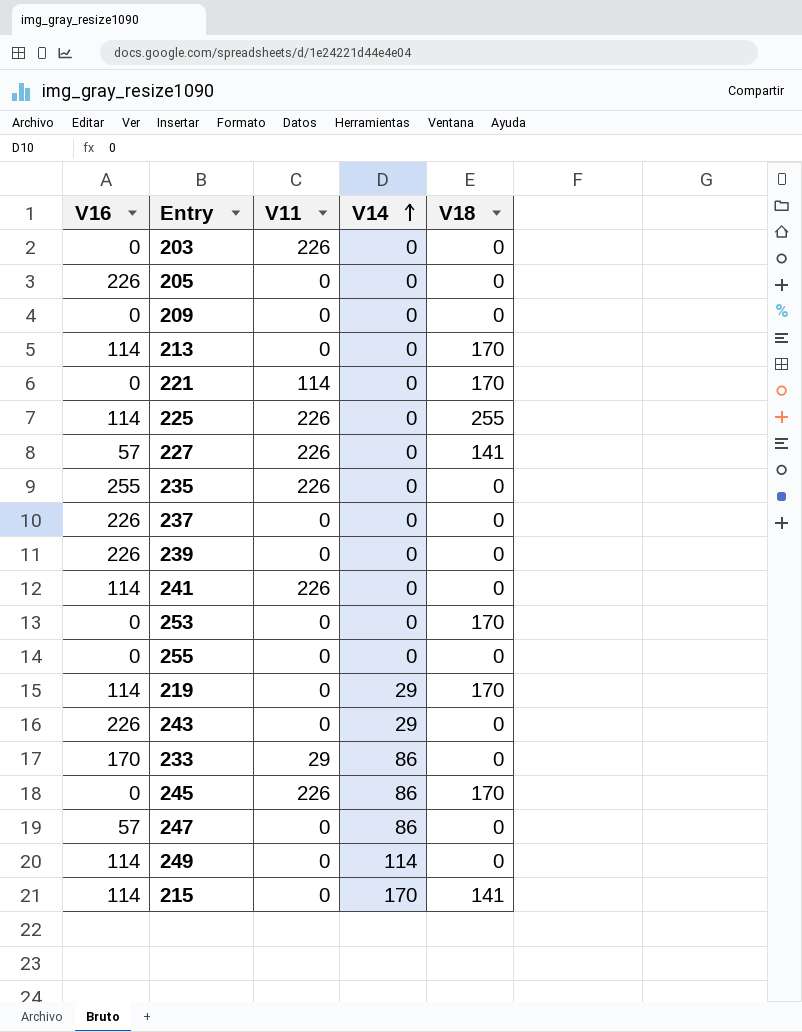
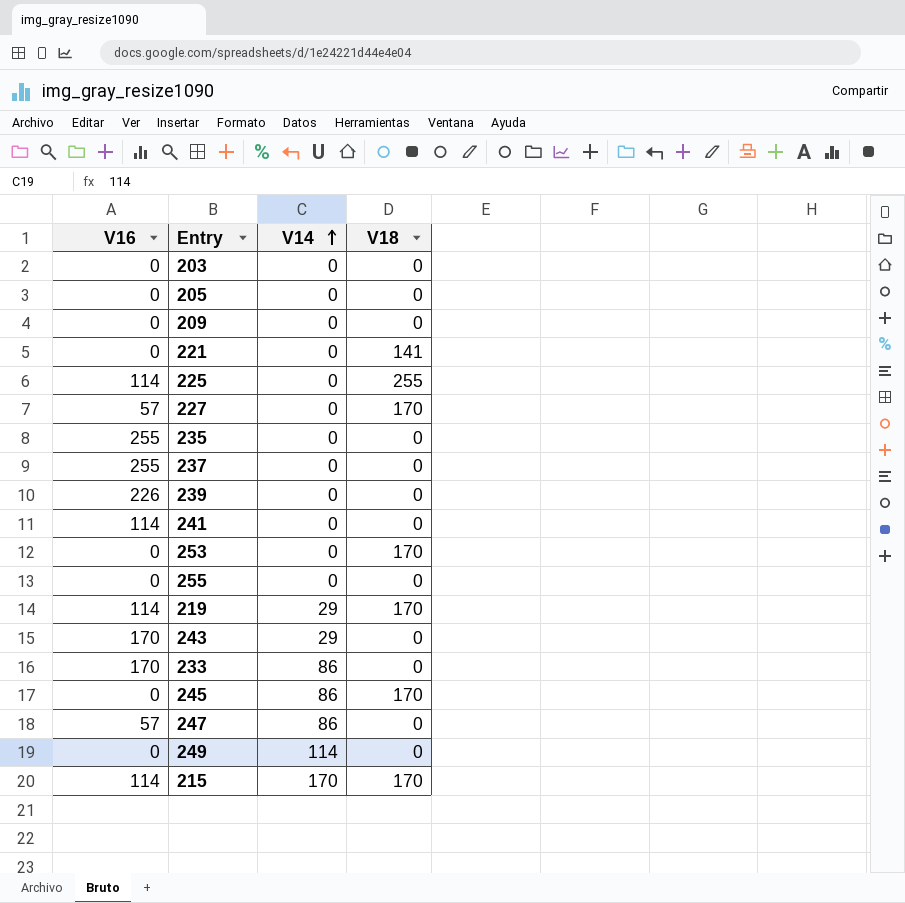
column V11 | position: 3 -> none
row 213: 114 | 0 | 0 | 170 -> none
205 | V16: 226 -> 0
221 | V18: 170 -> 141
227 | V18: 141 -> 170
237 | V16: 226 -> 255
243 | V16: 226 -> 170
249 | V16: 114 -> 0
215 | V18: 141 -> 170

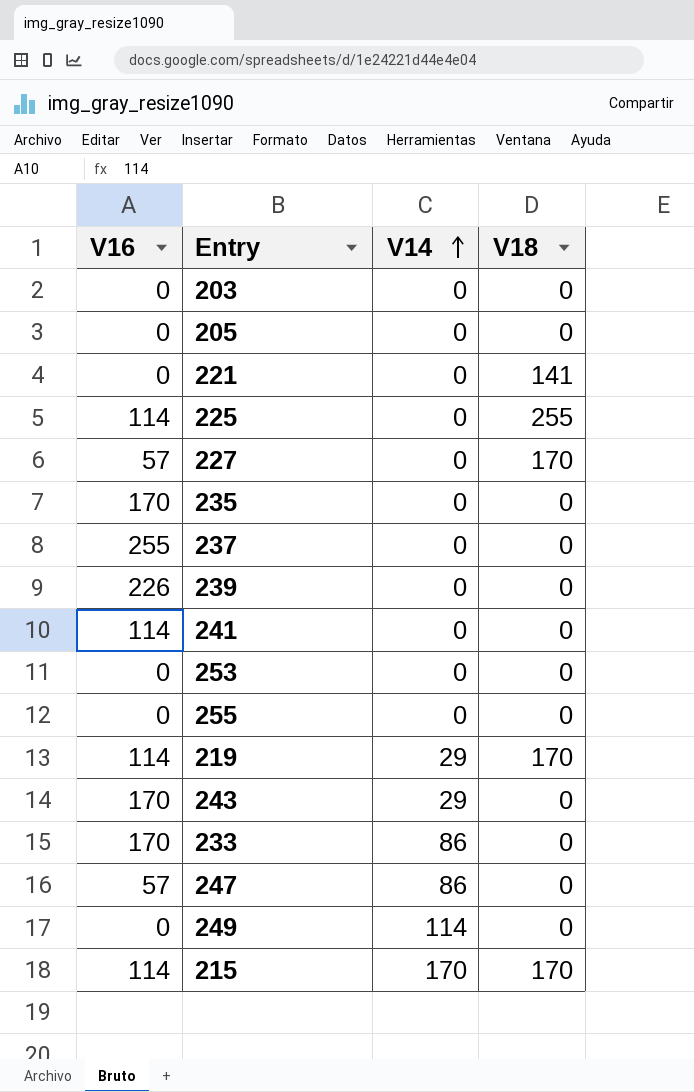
row 209: 0 | 0 | 0 -> none
row 245: 0 | 86 | 170 -> none
235 | V16: 255 -> 170
253 | V18: 170 -> 0

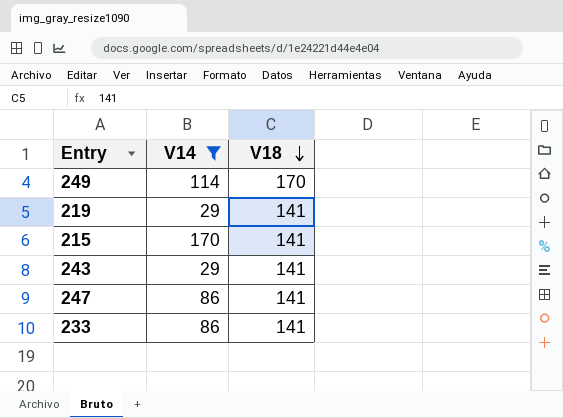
filter: none -> V14 != 0
row order: V14 ascending -> V18 descending
column V16 | position: 1 -> none
249 | V18: 0 -> 170
219 | V18: 170 -> 141
215 | V18: 170 -> 141
243 | V18: 0 -> 141
247 | V18: 0 -> 141
233 | V18: 0 -> 141

